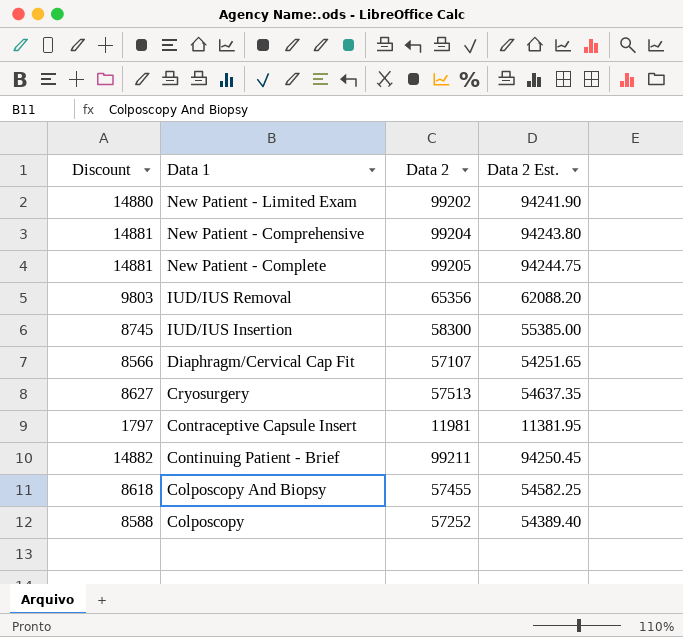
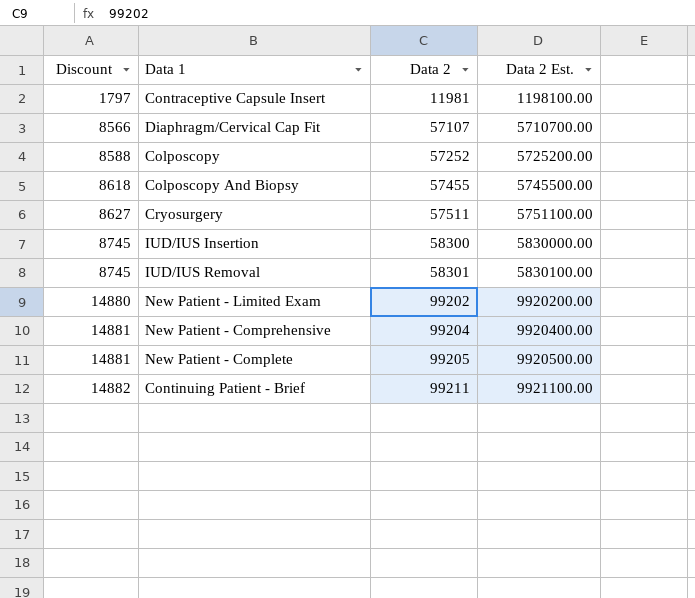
row order: Data 1 descending -> Discount ascending
column Data 2 Est. | formula: [Data 2] * 0.95 -> [Data 2] * 100
Cryosurgery | Data 2: 57513 -> 57511
IUD/IUS Removal | Discount: 9803 -> 8745
IUD/IUS Removal | Data 2: 65356 -> 58301

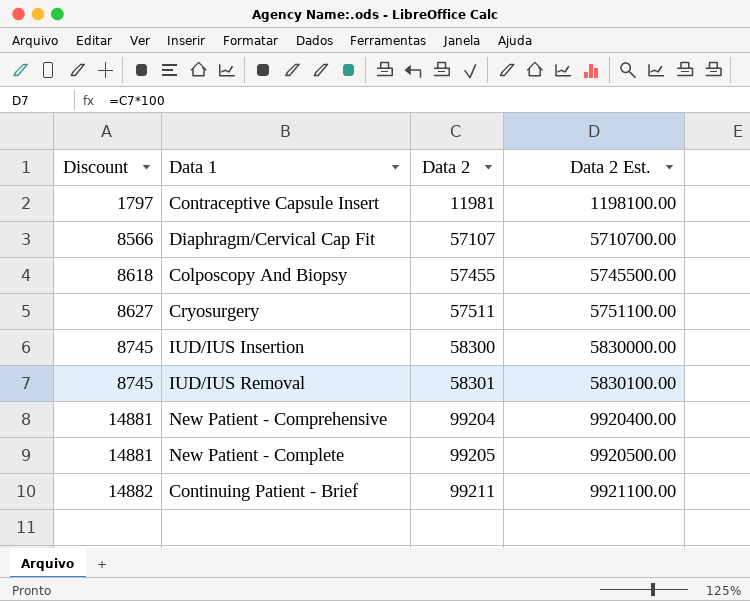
row Colposcopy: 8588 | 57252 | 5725200.00 -> none
row New Patient - Limited Exam: 14880 | 99202 | 9920200.00 -> none

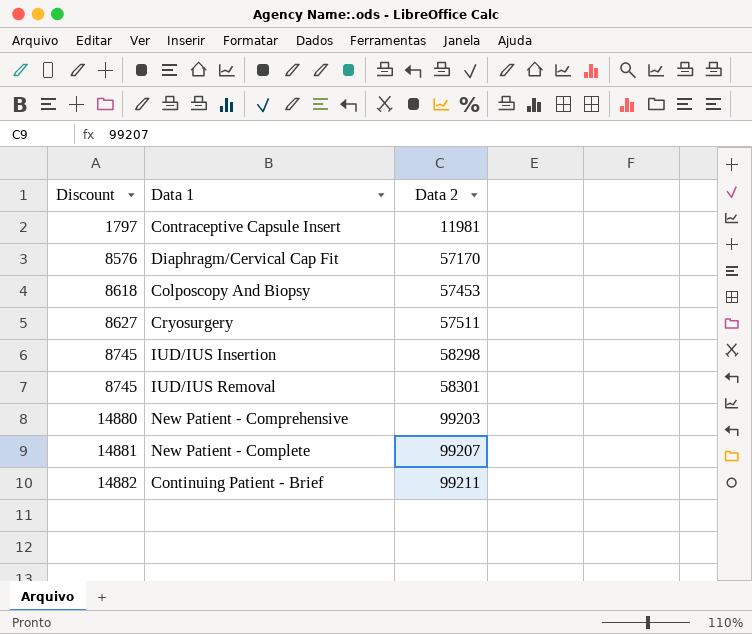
column Data 2 Est. | formula: [Data 2] * 100 -> none
Diaphragm/Cervical Cap Fit | Discount: 8566 -> 8576
Diaphragm/Cervical Cap Fit | Data 2: 57107 -> 57170
Colposcopy And Biopsy | Data 2: 57455 -> 57453
IUD/IUS Insertion | Data 2: 58300 -> 58298
New Patient - Comprehensive | Discount: 14881 -> 14880
New Patient - Comprehensive | Data 2: 99204 -> 99203
New Patient - Complete | Data 2: 99205 -> 99207

